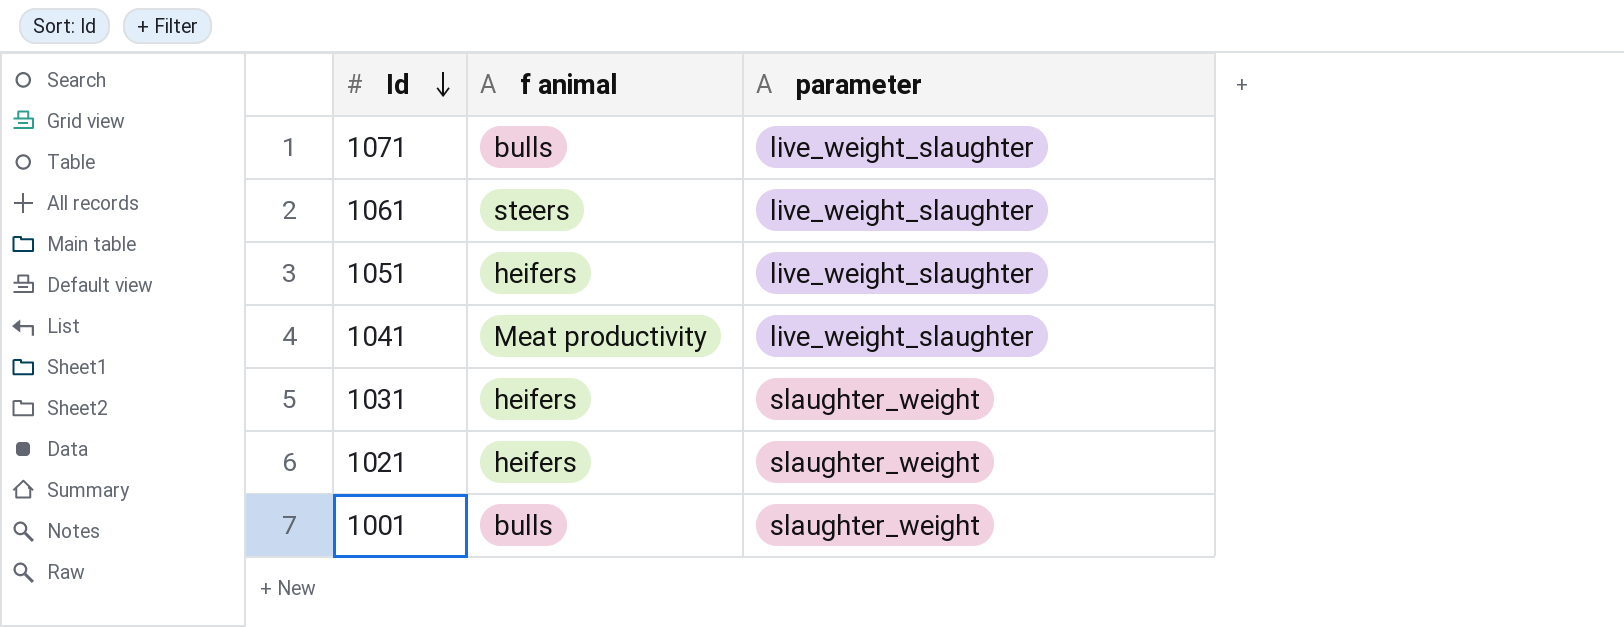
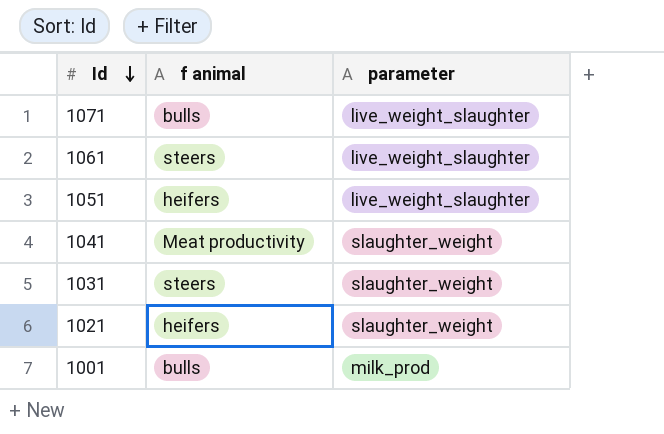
1041 | parameter: live_weight_slaughter -> slaughter_weight
1031 | f animal: heifers -> steers
1001 | parameter: slaughter_weight -> milk_prod

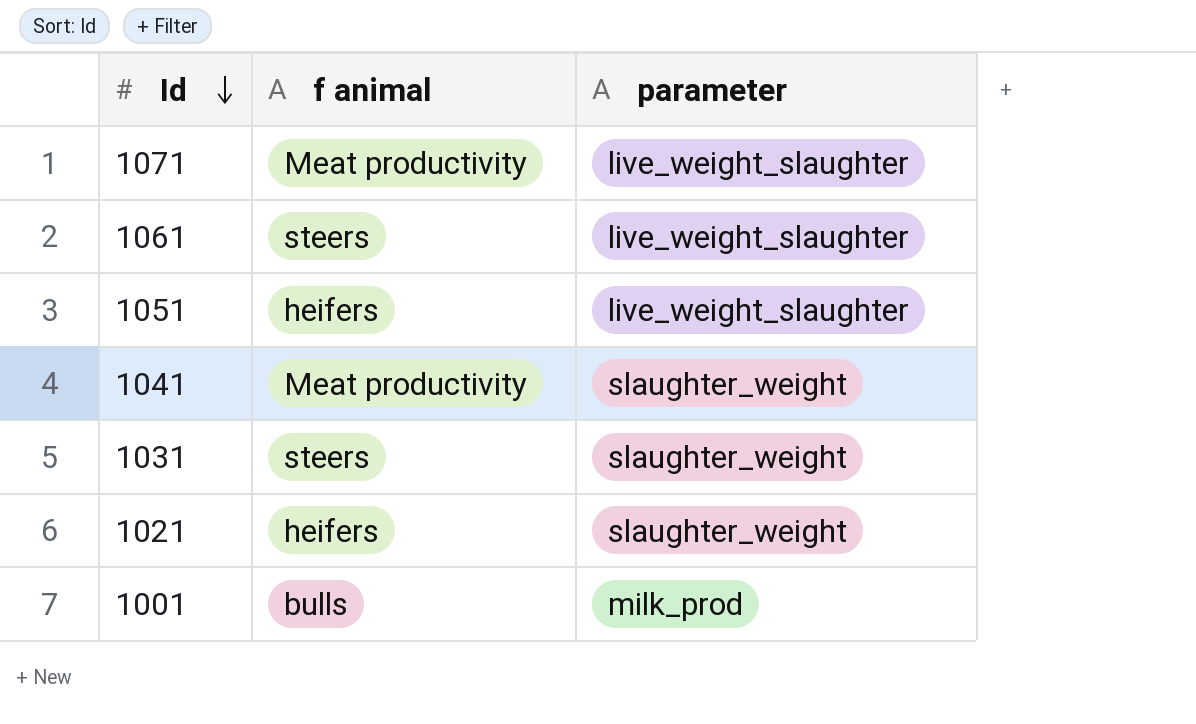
1071 | f animal: bulls -> Meat productivity

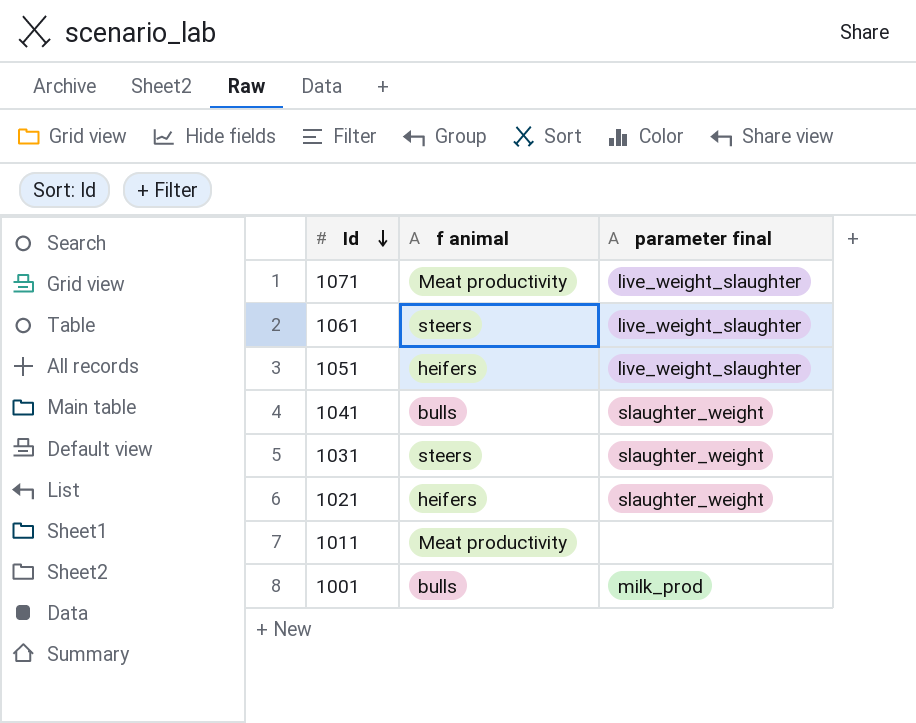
column name: parameter -> parameter final
1041 | f animal: Meat productivity -> bulls
row 1011: none -> Meat productivity | none

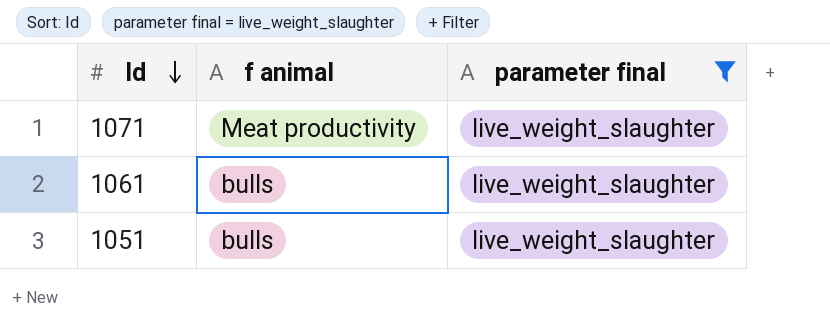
filter: none -> parameter final = live_weight_slaughter
1061 | f animal: steers -> bulls
1051 | f animal: heifers -> bulls

